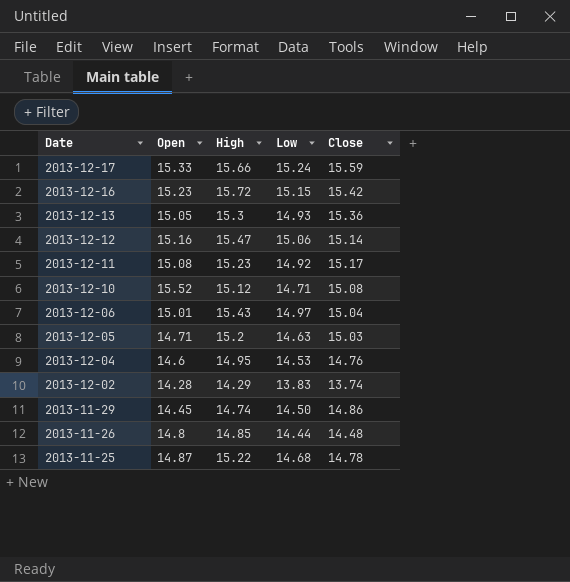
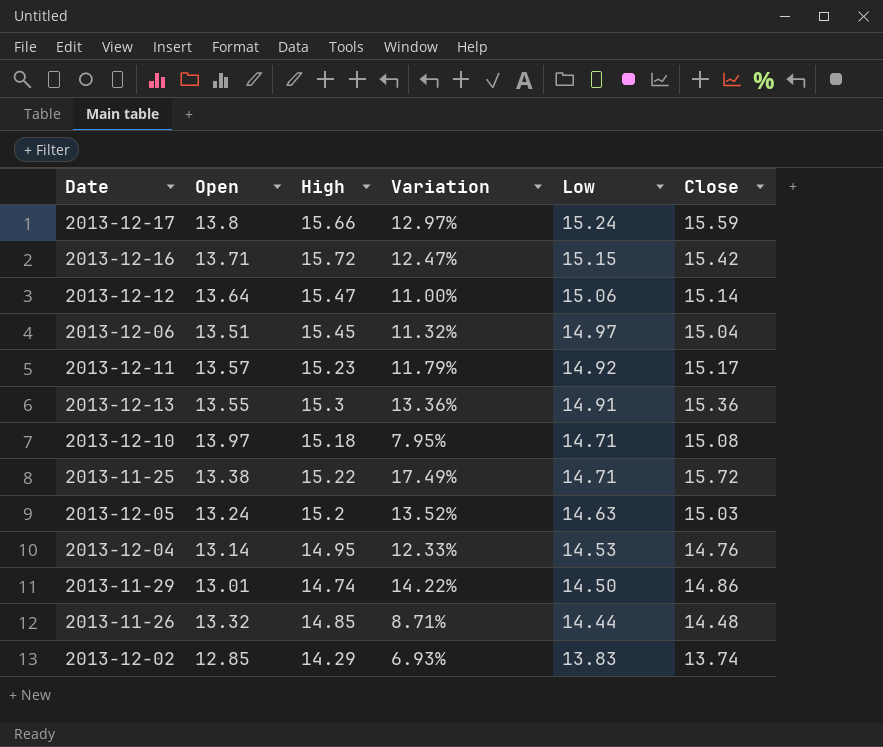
row order: Date descending -> Low descending
column Variation | formula: none -> ([Close] - [Open]) / [Open]
2013-12-17 | Open: 15.33 -> 13.8
2013-12-16 | Open: 15.23 -> 13.71
2013-12-12 | Open: 15.16 -> 13.64
2013-12-06 | Open: 15.01 -> 13.51
2013-12-06 | High: 15.43 -> 15.45
2013-12-11 | Open: 15.08 -> 13.57
2013-12-13 | Open: 15.05 -> 13.55
2013-12-13 | Low: 14.93 -> 14.91
2013-12-10 | Open: 15.52 -> 13.97
2013-12-10 | High: 15.12 -> 15.18
2013-11-25 | Open: 14.87 -> 13.38
2013-11-25 | Low: 14.68 -> 14.71
2013-11-25 | Close: 14.78 -> 15.72
2013-12-05 | Open: 14.71 -> 13.24
2013-12-04 | Open: 14.6 -> 13.14
2013-11-29 | Open: 14.45 -> 13.01
2013-11-26 | Open: 14.8 -> 13.32
2013-12-02 | Open: 14.28 -> 12.85

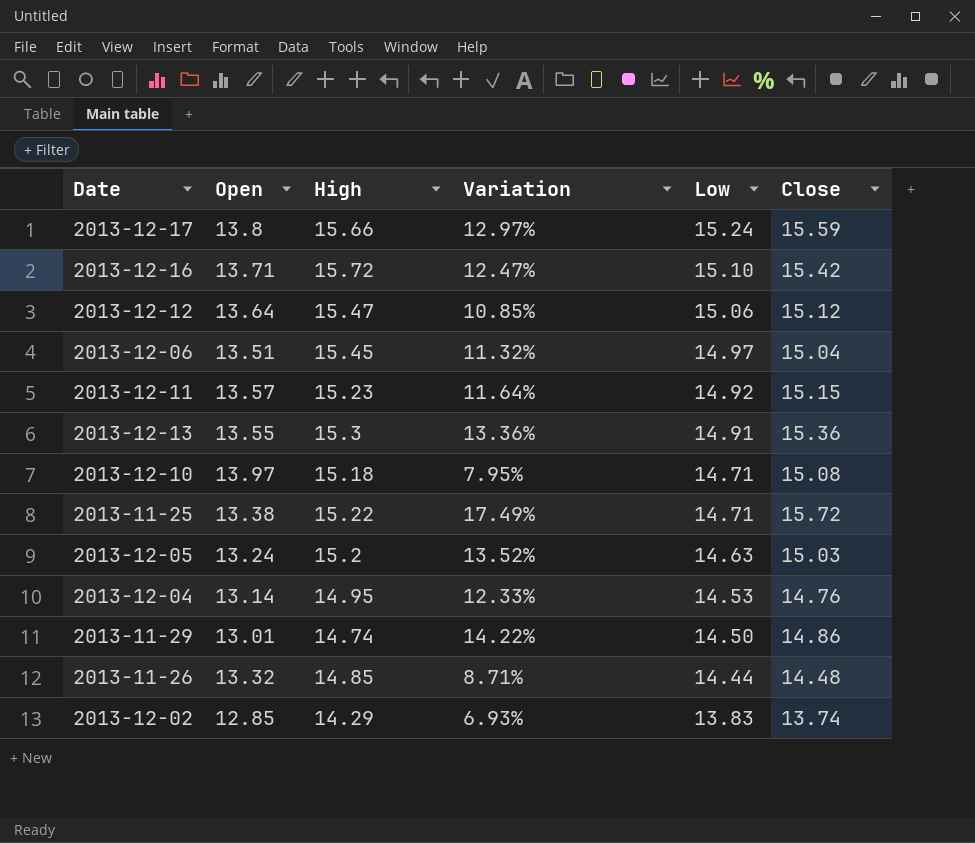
2013-12-16 | Low: 15.15 -> 15.10
2013-12-12 | Variation: 11.00% -> 10.85%
2013-12-12 | Close: 15.14 -> 15.12
2013-12-11 | Variation: 11.79% -> 11.64%
2013-12-11 | Close: 15.17 -> 15.15

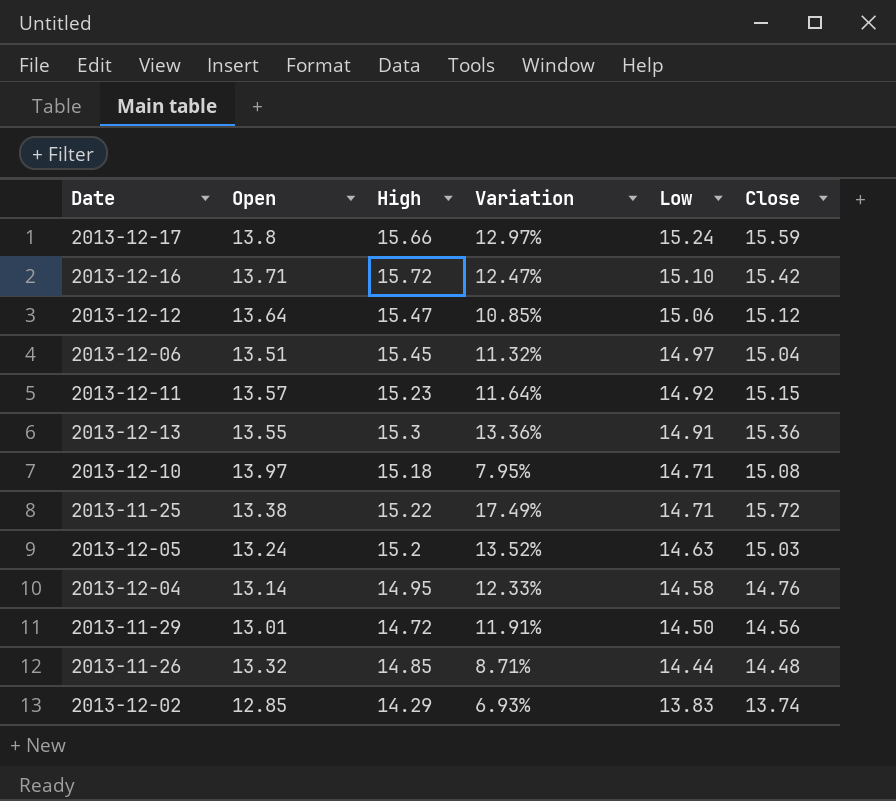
2013-12-04 | Low: 14.53 -> 14.58
2013-11-29 | High: 14.74 -> 14.72
2013-11-29 | Variation: 14.22% -> 11.91%
2013-11-29 | Close: 14.86 -> 14.56

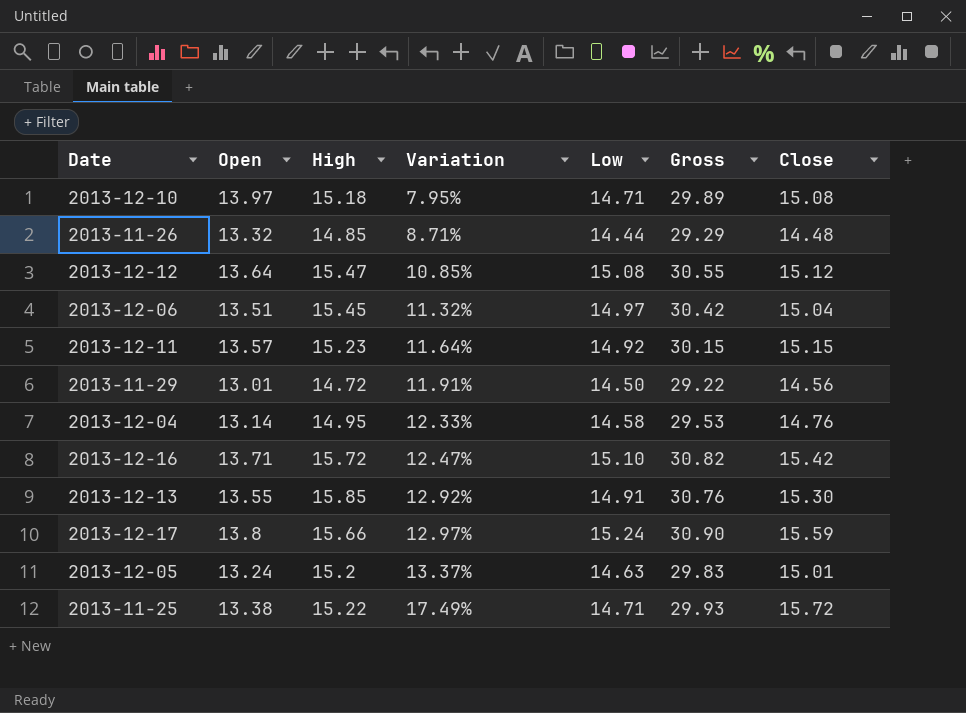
row order: Low descending -> Variation ascending
column Gross | formula: none -> [High] + [Low]
row 2013-12-02: 12.85 | 14.29 | 6.93% | 13.83 | 13.74 -> none
2013-12-12 | Low: 15.06 -> 15.08
2013-12-13 | High: 15.3 -> 15.85
2013-12-13 | Variation: 13.36% -> 12.92%
2013-12-13 | Close: 15.36 -> 15.30
2013-12-05 | Variation: 13.52% -> 13.37%
2013-12-05 | Close: 15.03 -> 15.01

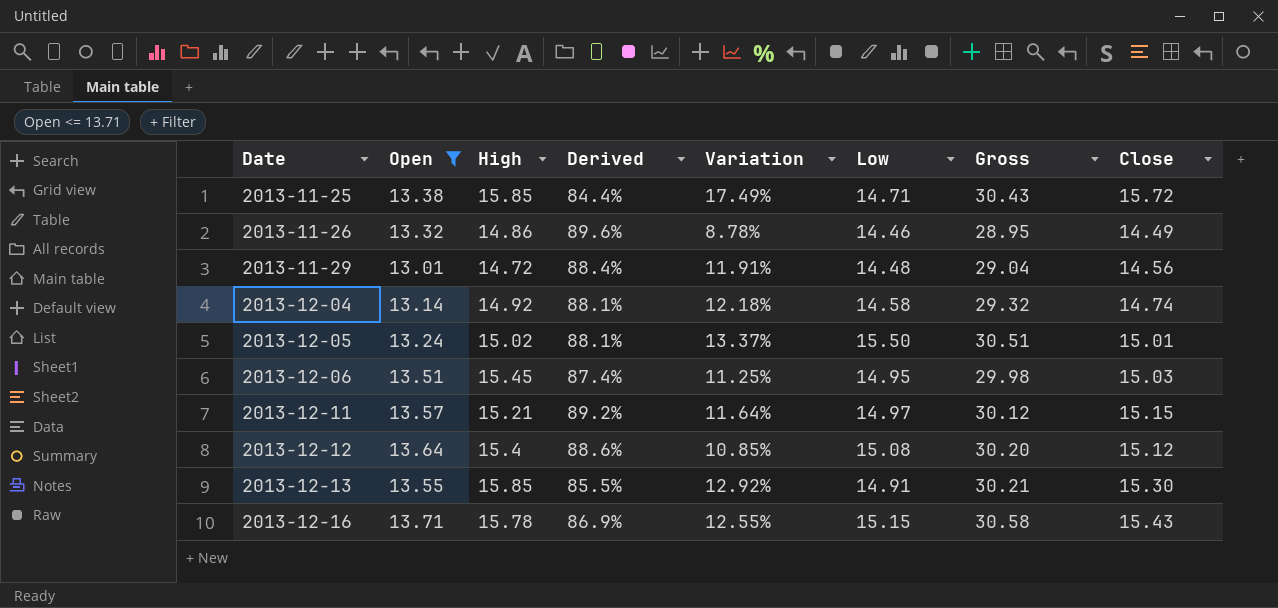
filter: none -> Open <= 13.71
row order: Variation ascending -> Date ascending
column Derived | formula: none -> [Open] / [High]
column Gross | formula: [High] + [Low] -> [Low] + [Close]
2013-11-25 | High: 15.22 -> 15.85
2013-11-26 | High: 14.85 -> 14.86
2013-11-26 | Variation: 8.71% -> 8.78%
2013-11-26 | Low: 14.44 -> 14.46
2013-11-26 | Close: 14.48 -> 14.49
2013-11-29 | Low: 14.50 -> 14.48
2013-12-04 | High: 14.95 -> 14.92
2013-12-04 | Variation: 12.33% -> 12.18%
2013-12-04 | Close: 14.76 -> 14.74
2013-12-05 | High: 15.2 -> 15.02
2013-12-05 | Low: 14.63 -> 15.50
2013-12-06 | Variation: 11.32% -> 11.25%
2013-12-06 | Low: 14.97 -> 14.95
2013-12-06 | Close: 15.04 -> 15.03
2013-12-11 | High: 15.23 -> 15.21
2013-12-11 | Low: 14.92 -> 14.97
2013-12-12 | High: 15.47 -> 15.4
2013-12-16 | High: 15.72 -> 15.78
2013-12-16 | Variation: 12.47% -> 12.55%
2013-12-16 | Low: 15.10 -> 15.15
2013-12-16 | Close: 15.42 -> 15.43

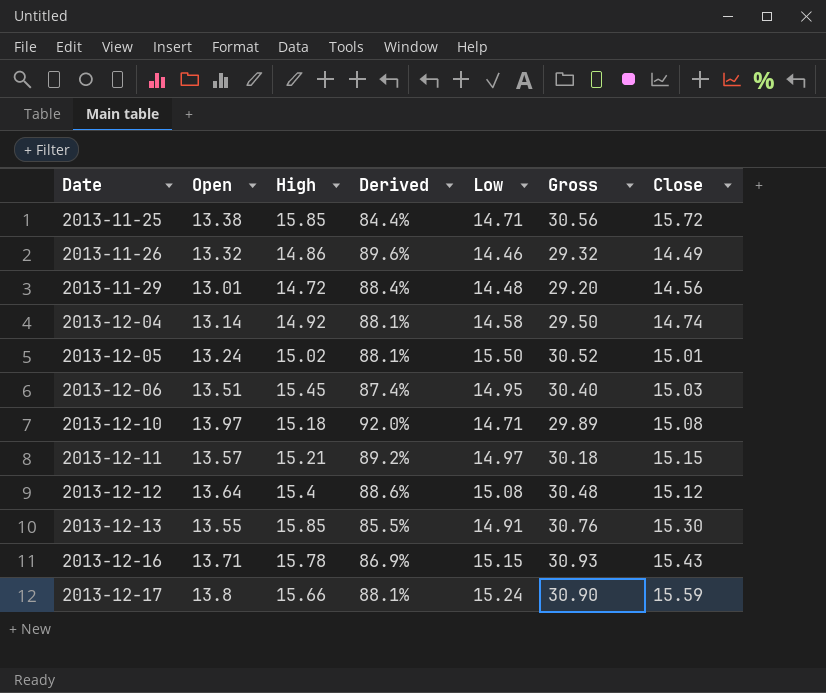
filter: Open <= 13.71 -> none
column Variation | formula: ([Close] - [Open]) / [Open] -> none
column Gross | formula: [Low] + [Close] -> [High] + [Low]

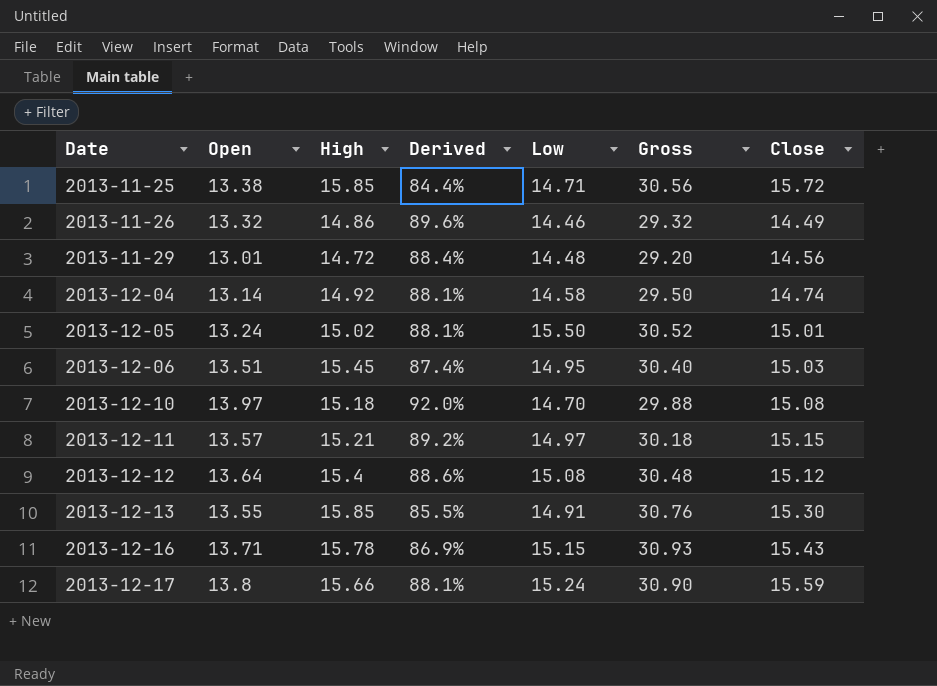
2013-12-10 | Low: 14.71 -> 14.70
2013-12-10 | Gross: 29.89 -> 29.88

